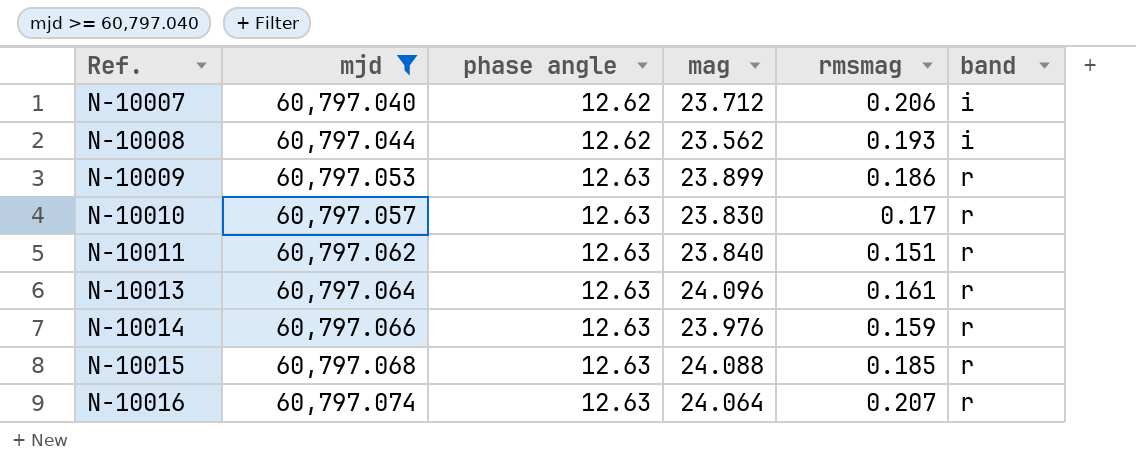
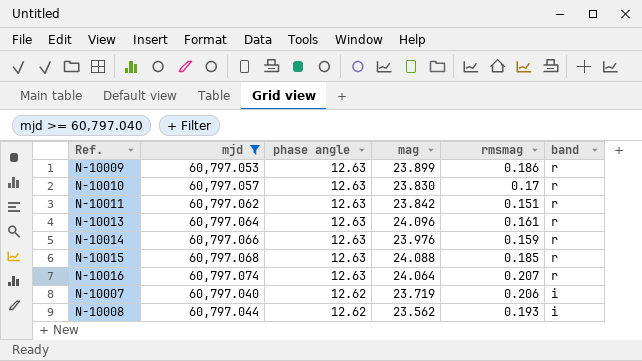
row order: Ref. ascending -> phase angle descending
N-10011 | mag: 23.840 -> 23.842
N-10007 | mag: 23.712 -> 23.719

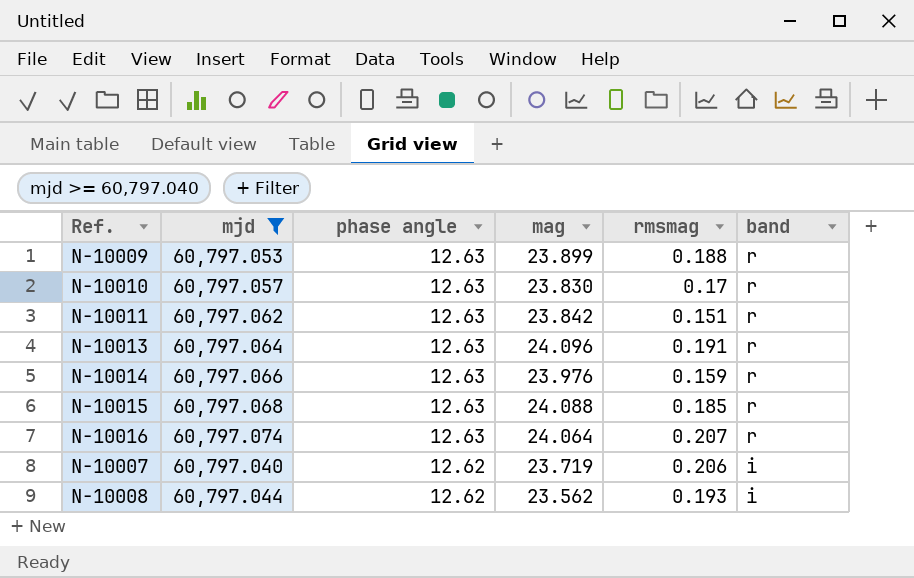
N-10009 | rmsmag: 0.186 -> 0.188
N-10013 | rmsmag: 0.161 -> 0.191

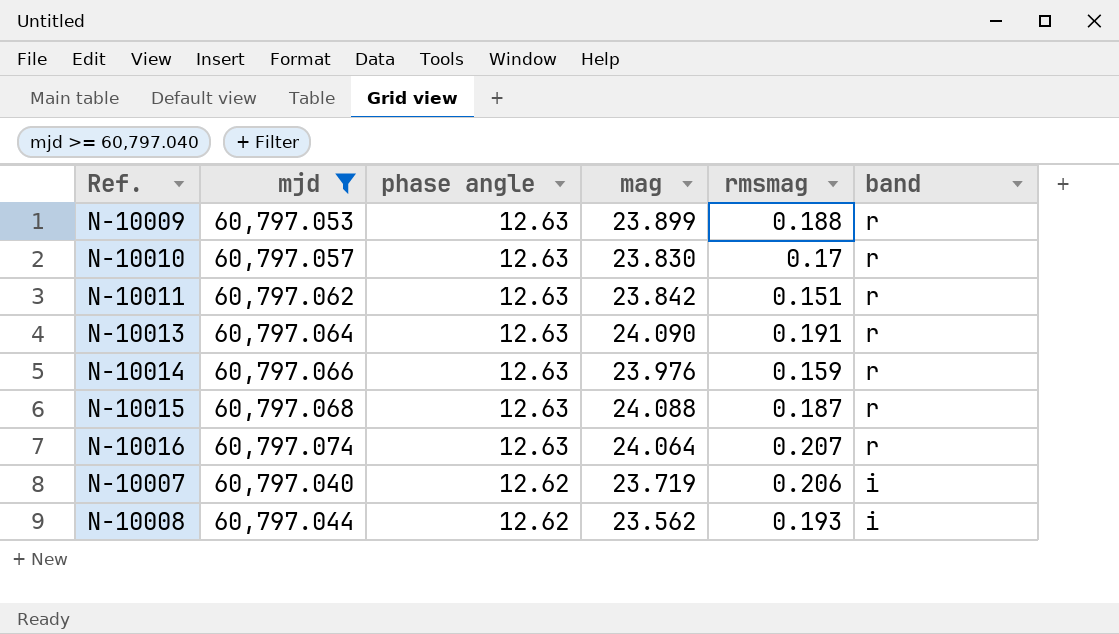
N-10013 | mag: 24.096 -> 24.090
N-10015 | rmsmag: 0.185 -> 0.187

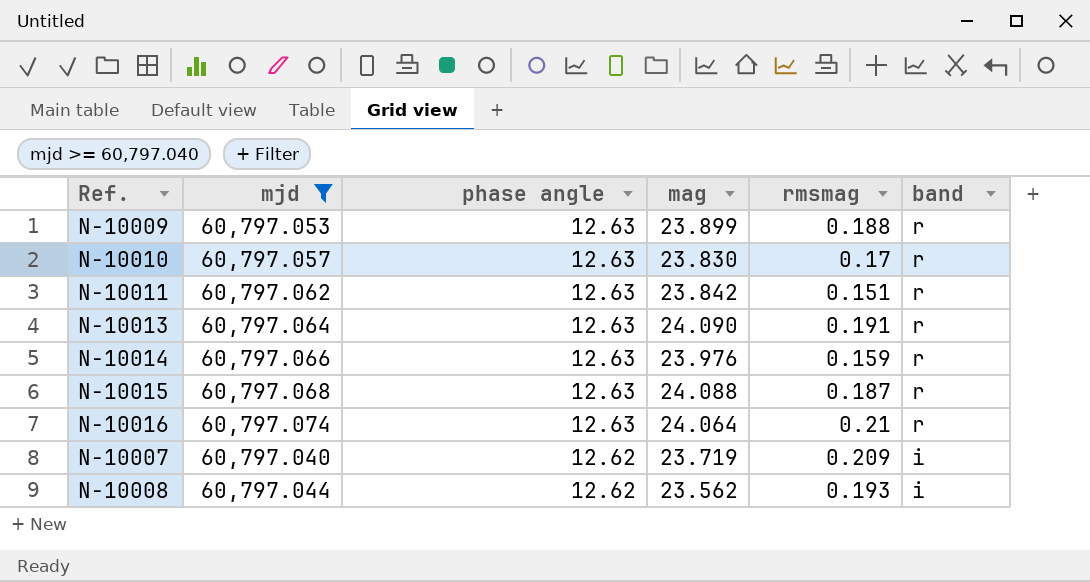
N-10016 | rmsmag: 0.207 -> 0.21
N-10007 | rmsmag: 0.206 -> 0.209

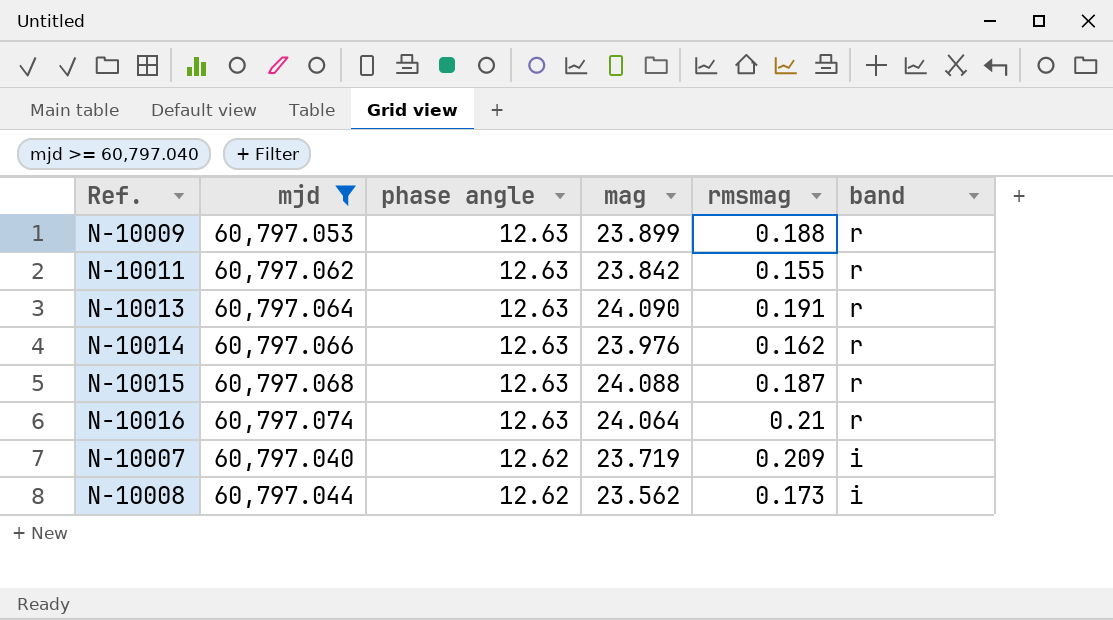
row N-10010: 60,797.057 | 12.63 | 23.830 | 0.17 | r -> none
N-10011 | rmsmag: 0.151 -> 0.155
N-10014 | rmsmag: 0.159 -> 0.162
N-10008 | rmsmag: 0.193 -> 0.173

